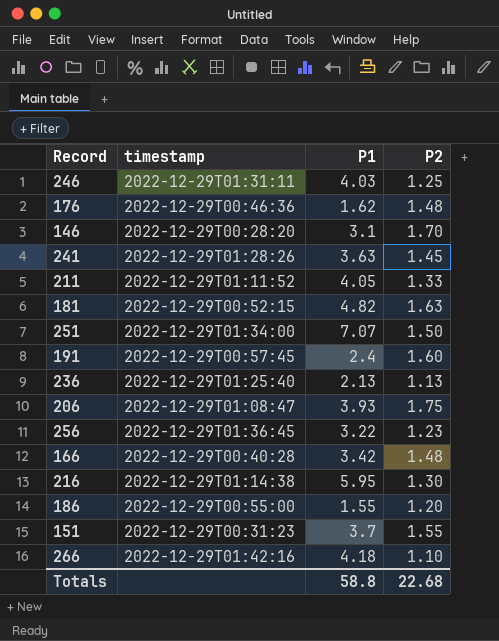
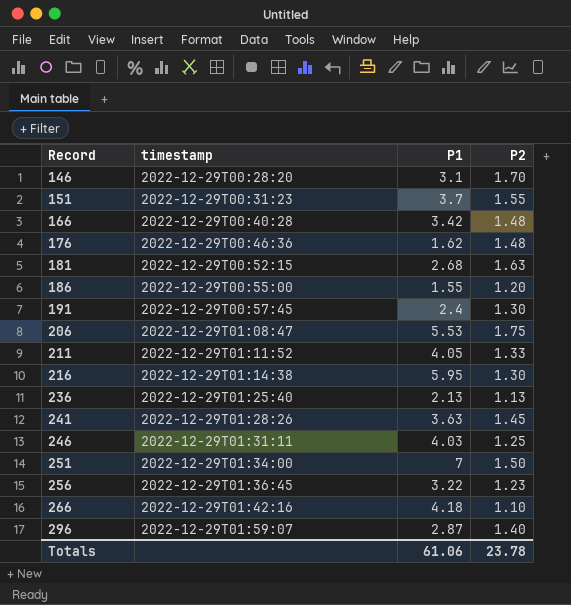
row order: none -> Record ascending
181 | P1: 4.82 -> 2.68
191 | P2: 1.60 -> 1.30
206 | P1: 3.93 -> 5.53
251 | P1: 7.07 -> 7
row 296: none -> 2022-12-29T01:59:07 | 2.87 | 1.40
Totals | P1: 58.8 -> 61.06
Totals | P2: 22.68 -> 23.78

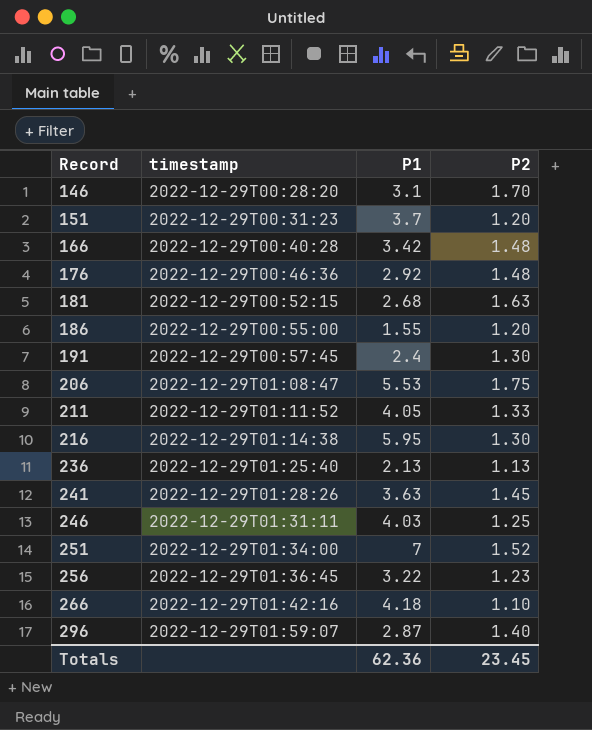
151 | P2: 1.55 -> 1.20
176 | P1: 1.62 -> 2.92
251 | P2: 1.50 -> 1.52
Totals | P1: 61.06 -> 62.36
Totals | P2: 23.78 -> 23.45

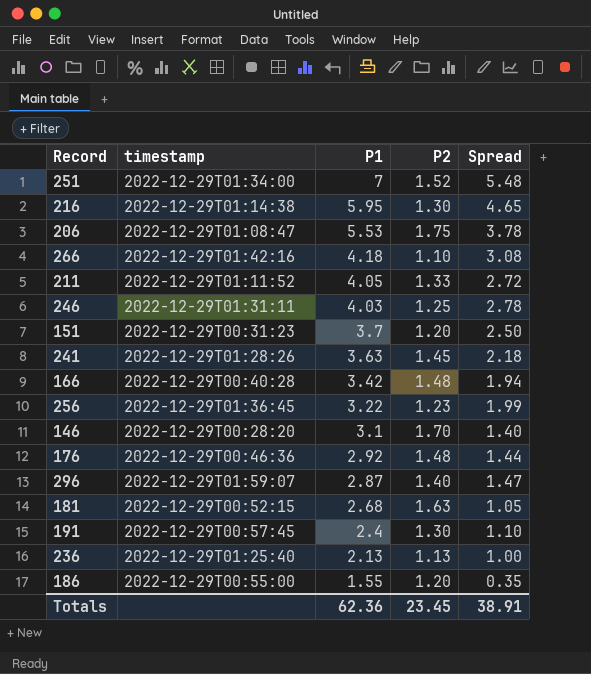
row order: Record ascending -> P1 descending
column Spread | formula: none -> [P1] - [P2]

